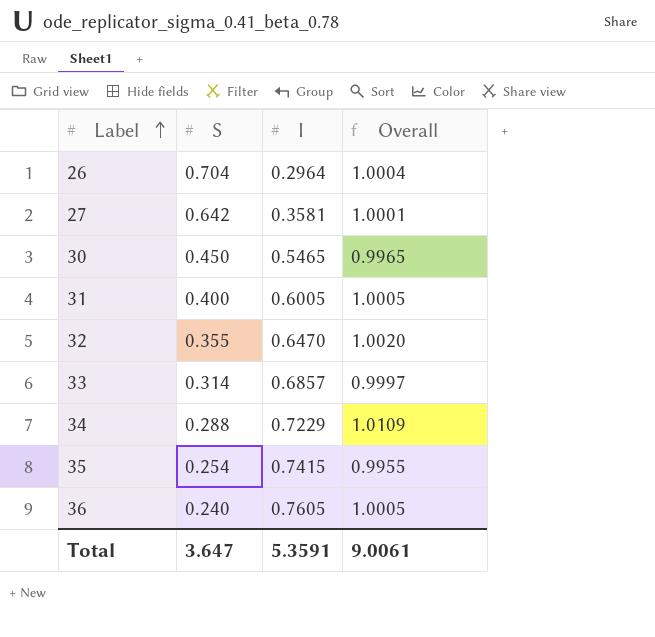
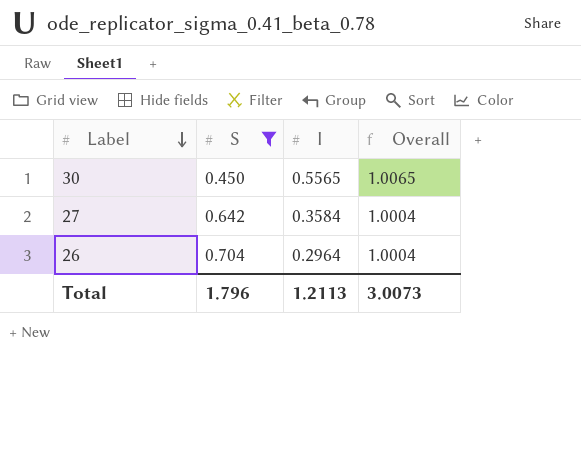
filter: none -> S >= 0.450
row order: Label ascending -> Label descending
30 | I: 0.5465 -> 0.5565
30 | Overall: 0.9965 -> 1.0065
27 | I: 0.3581 -> 0.3584
27 | Overall: 1.0001 -> 1.0004
Total | S: 3.647 -> 1.796
Total | I: 5.3591 -> 1.2113
Total | Overall: 9.0061 -> 3.0073

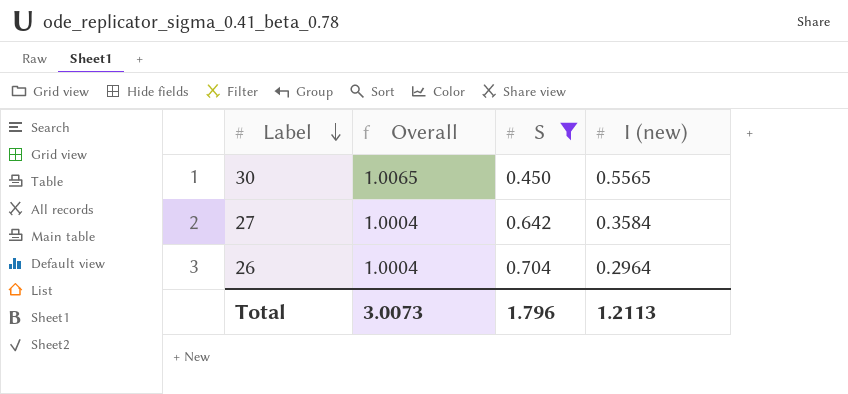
column Overall | position: 4 -> 2
column name: I -> I (new)

